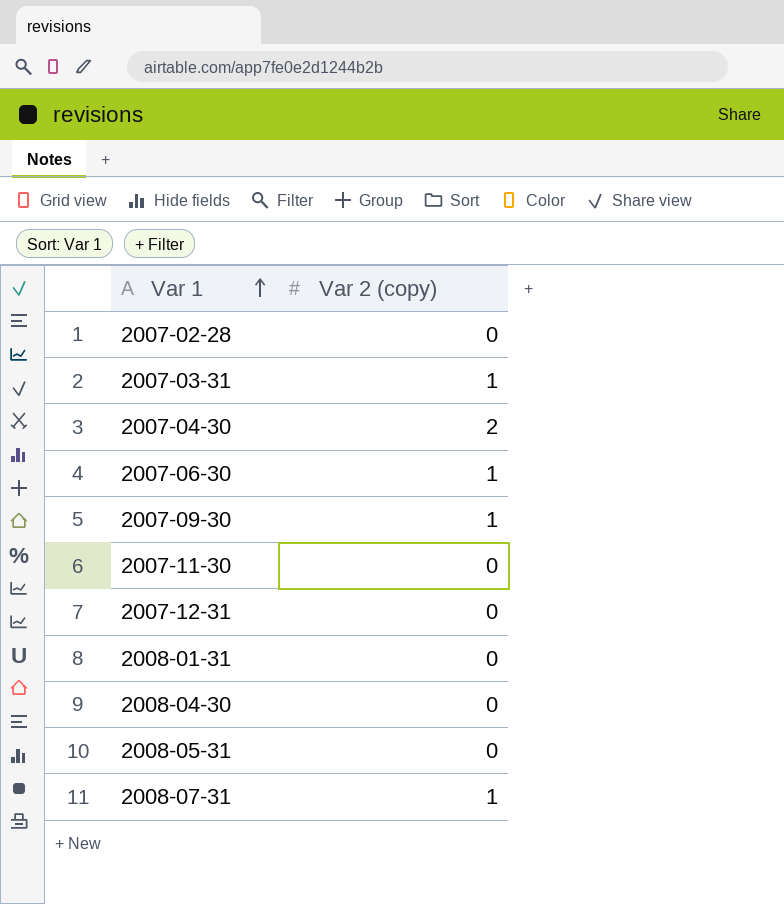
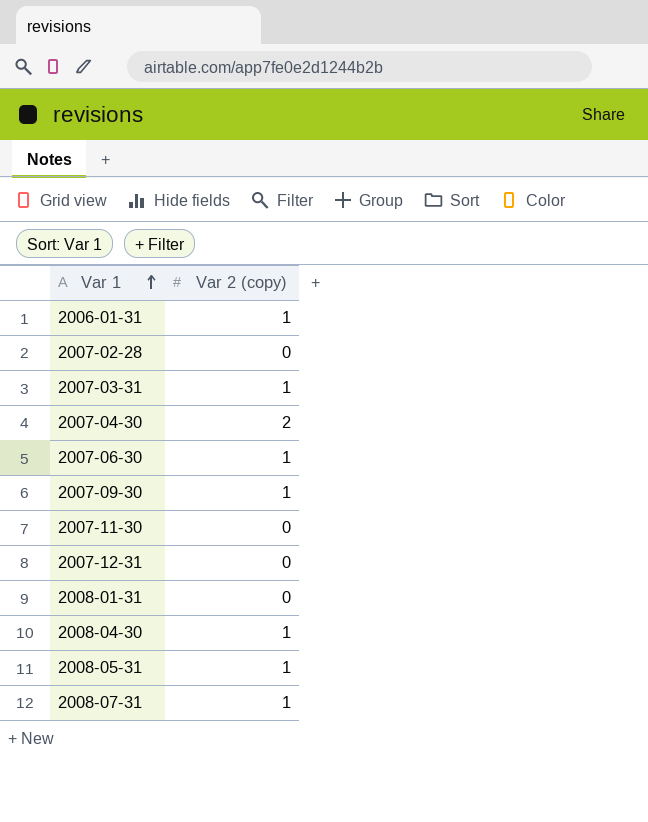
row 2006-01-31: none -> 1
2008-04-30 | Var 2 (copy): 0 -> 1
2008-05-31 | Var 2 (copy): 0 -> 1

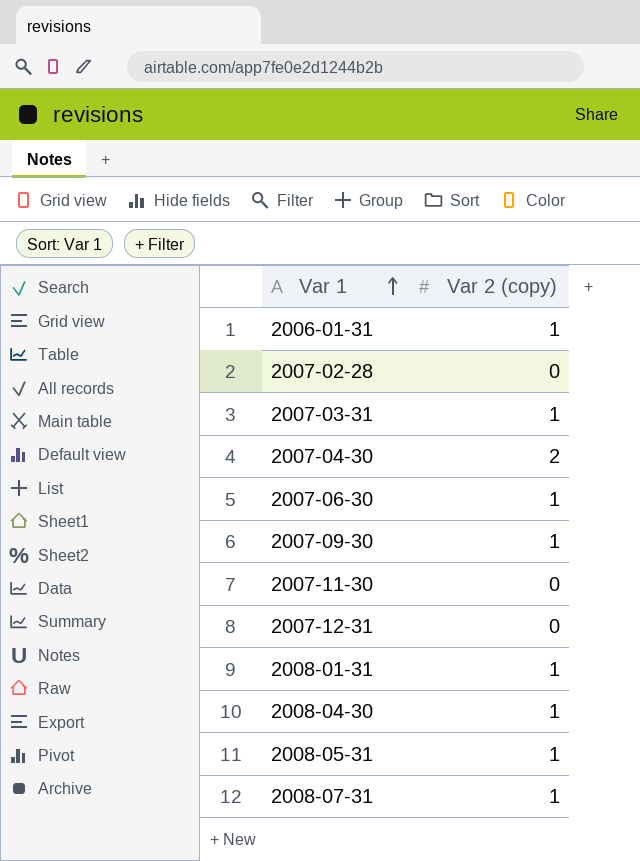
2008-01-31 | Var 2 (copy): 0 -> 1

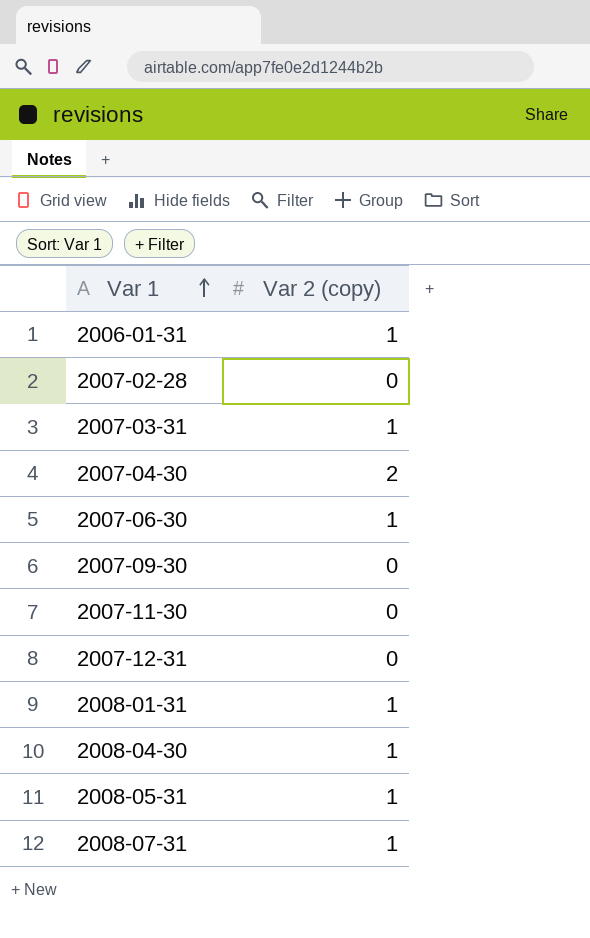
2007-09-30 | Var 2 (copy): 1 -> 0

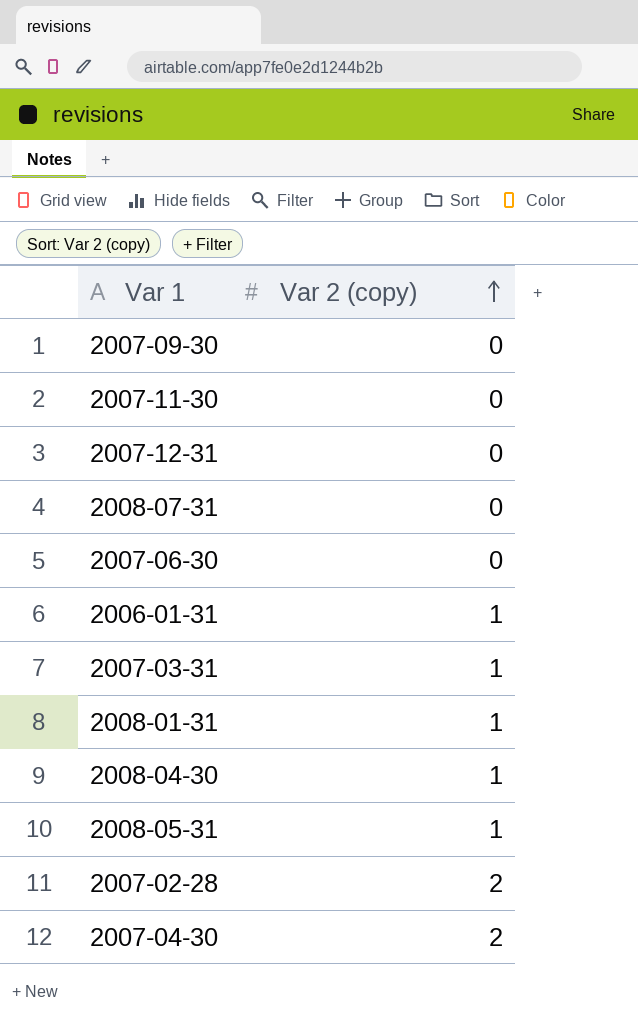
row order: Var 1 ascending -> Var 2 (copy) ascending
2008-07-31 | Var 2 (copy): 1 -> 0
2007-06-30 | Var 2 (copy): 1 -> 0
2007-02-28 | Var 2 (copy): 0 -> 2

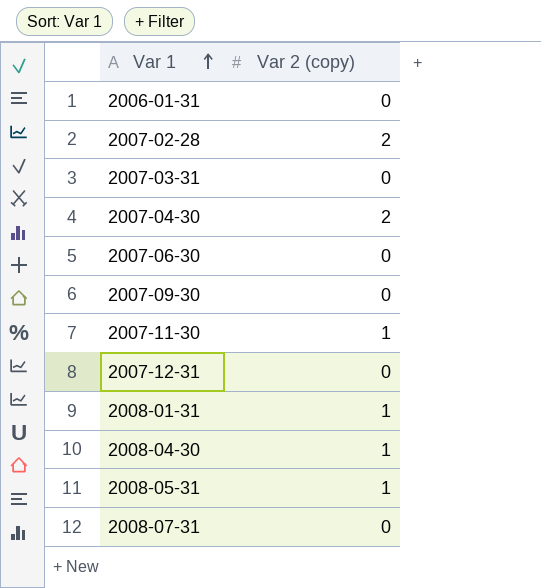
row order: Var 2 (copy) ascending -> Var 1 ascending
2006-01-31 | Var 2 (copy): 1 -> 0
2007-03-31 | Var 2 (copy): 1 -> 0
2007-11-30 | Var 2 (copy): 0 -> 1

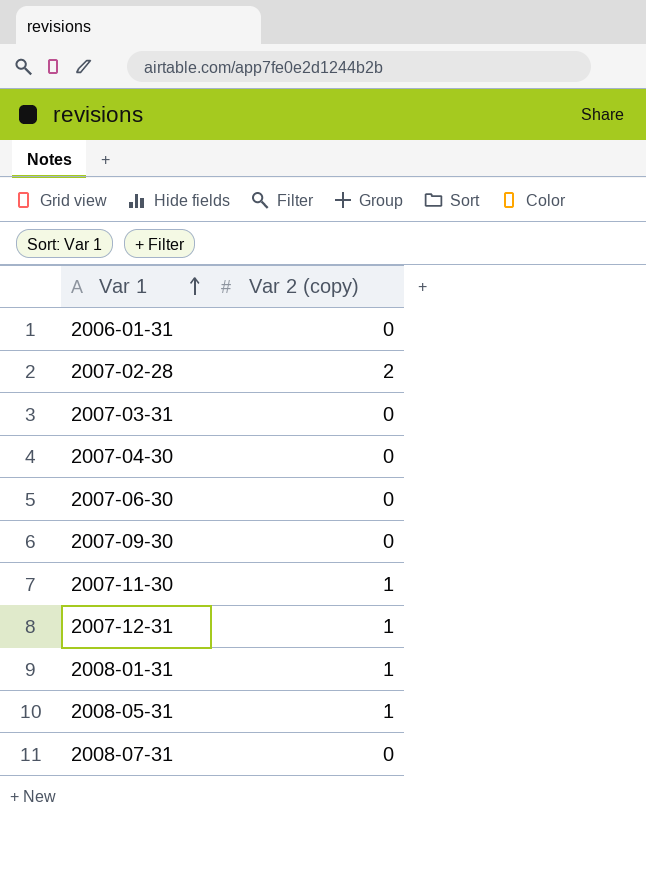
row 2008-04-30: 1 -> none
2007-04-30 | Var 2 (copy): 2 -> 0
2007-12-31 | Var 2 (copy): 0 -> 1

